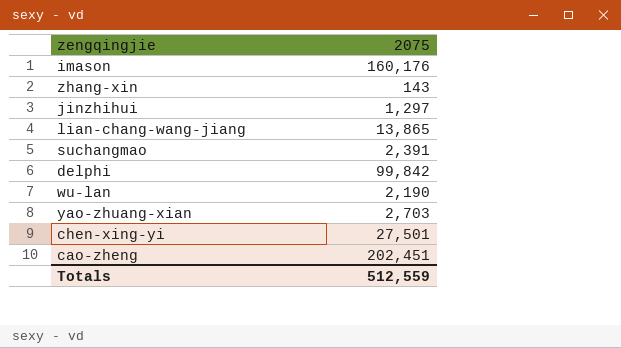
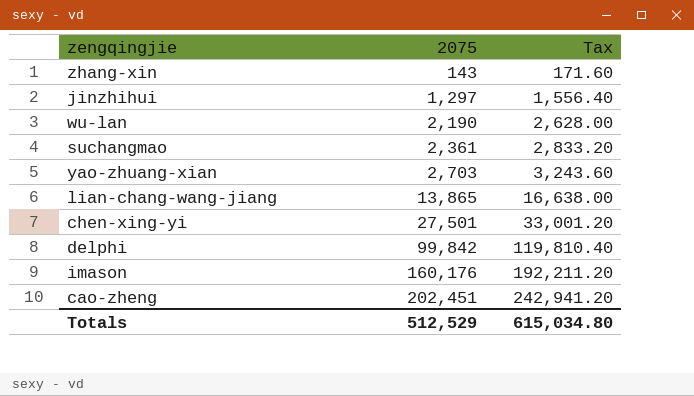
row order: none -> 2075 ascending
column Tax | formula: none -> [2075] * 1.2
suchangmao | 2075: 2,391 -> 2,361
Totals | 2075: 512,559 -> 512,529

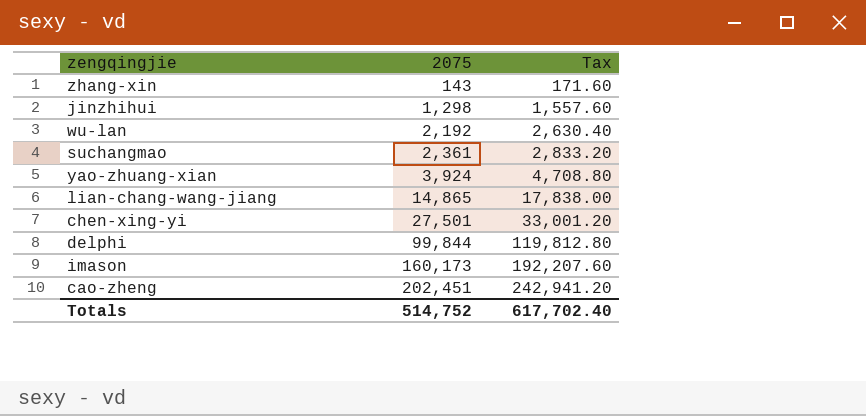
jinzhihui | 2075: 1,297 -> 1,298
jinzhihui | Tax: 1,556.40 -> 1,557.60
wu-lan | 2075: 2,190 -> 2,192
wu-lan | Tax: 2,628.00 -> 2,630.40
yao-zhuang-xian | 2075: 2,703 -> 3,924
yao-zhuang-xian | Tax: 3,243.60 -> 4,708.80
lian-chang-wang-jiang | 2075: 13,865 -> 14,865
lian-chang-wang-jiang | Tax: 16,638.00 -> 17,838.00
delphi | 2075: 99,842 -> 99,844
delphi | Tax: 119,810.40 -> 119,812.80
imason | 2075: 160,176 -> 160,173
imason | Tax: 192,211.20 -> 192,207.60
Totals | 2075: 512,529 -> 514,752
Totals | Tax: 615,034.80 -> 617,702.40

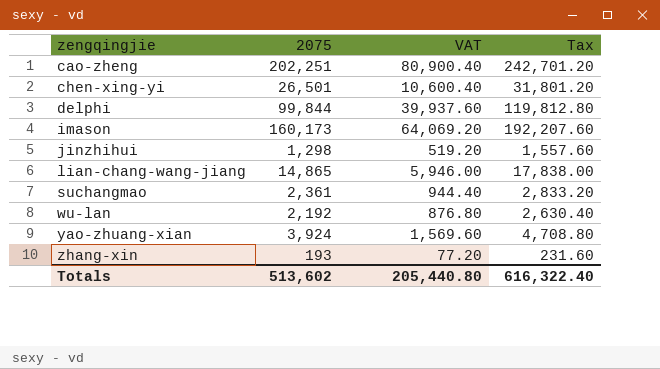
row order: 2075 ascending -> zengqingjie ascending
column VAT | formula: none -> [2075] * 0.4
cao-zheng | 2075: 202,451 -> 202,251
cao-zheng | Tax: 242,941.20 -> 242,701.20
chen-xing-yi | 2075: 27,501 -> 26,501
chen-xing-yi | Tax: 33,001.20 -> 31,801.20
zhang-xin | 2075: 143 -> 193
zhang-xin | Tax: 171.60 -> 231.60
Totals | 2075: 514,752 -> 513,602
Totals | Tax: 617,702.40 -> 616,322.40

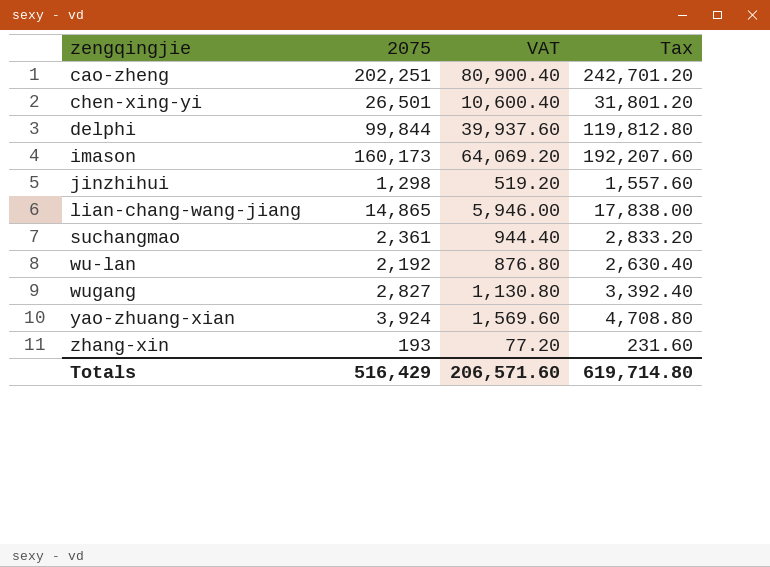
row wugang: none -> 2,827 | 1,130.80 | 3,392.40
Totals | 2075: 513,602 -> 516,429
Totals | VAT: 205,440.80 -> 206,571.60
Totals | Tax: 616,322.40 -> 619,714.80

